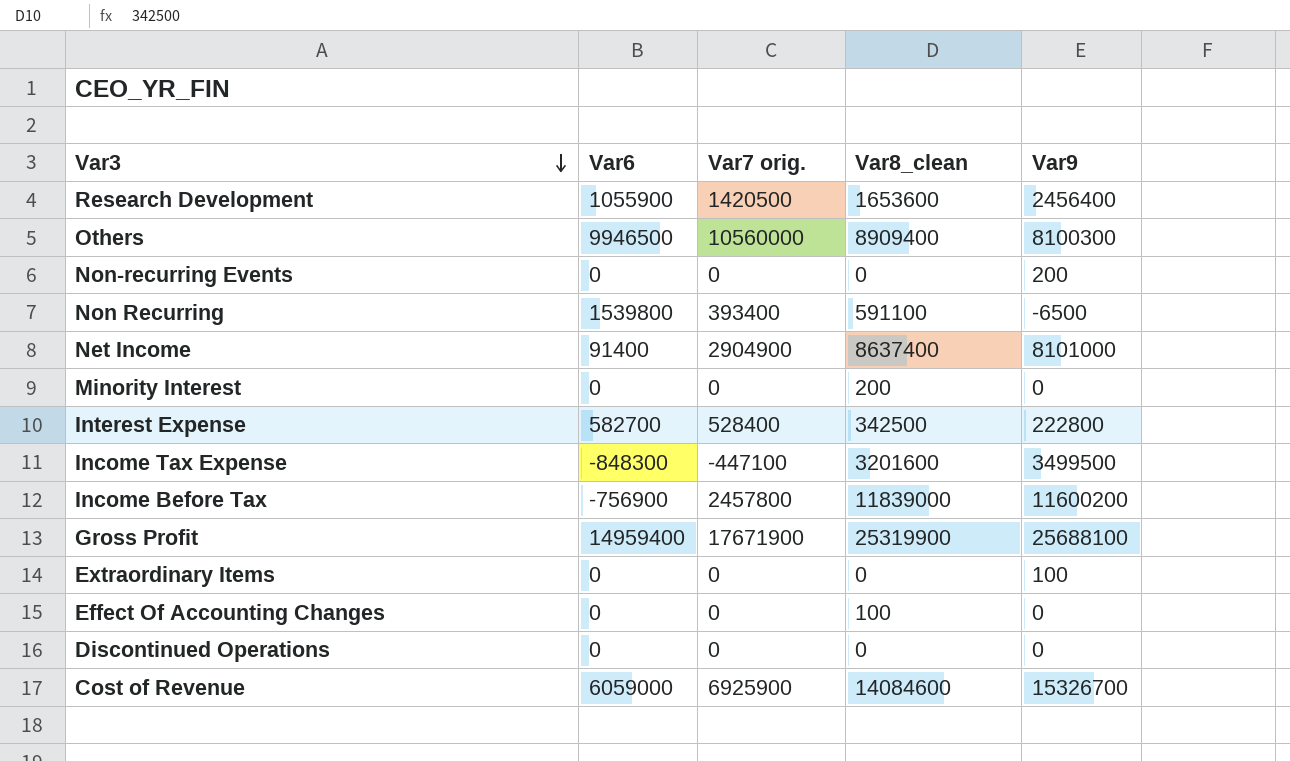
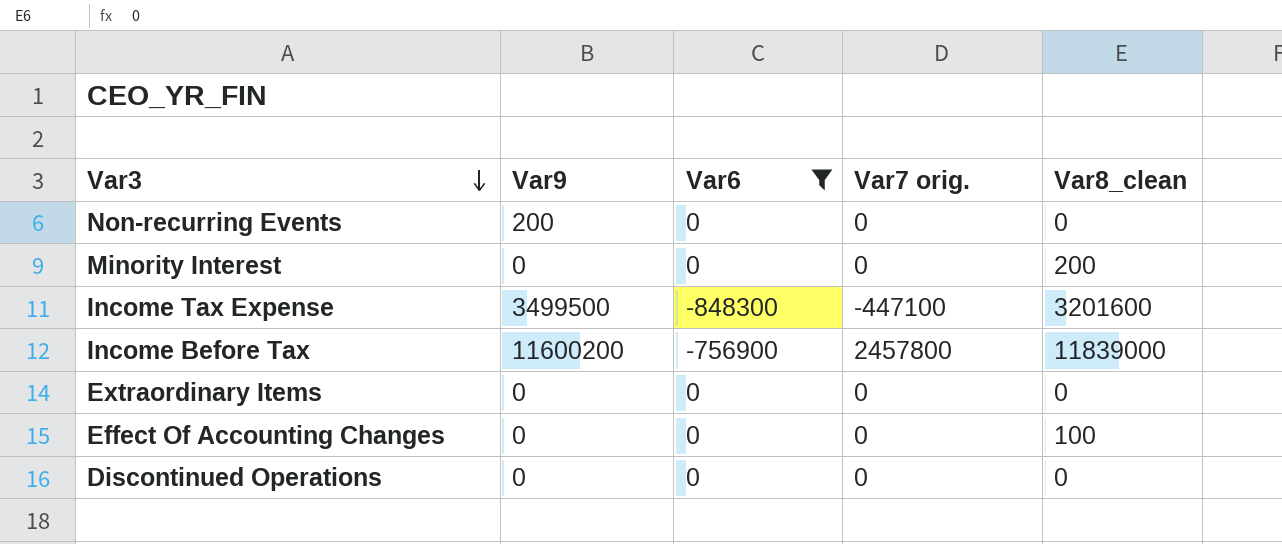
filter: none -> Var6 <= 0
column Var9 | position: 5 -> 2
Extraordinary Items | Var9: 100 -> 0

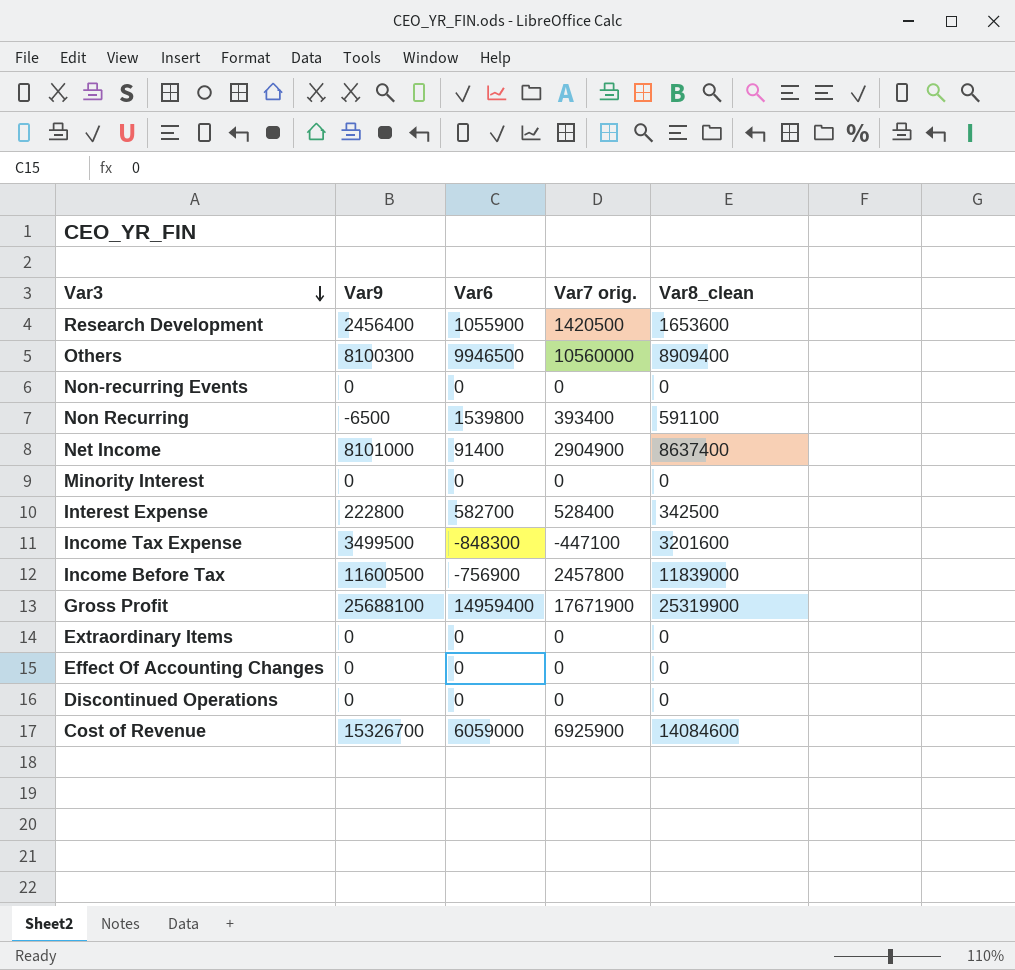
filter: Var6 <= 0 -> none
Non-recurring Events | Var9: 200 -> 0
Minority Interest | Var8_clean: 200 -> 0
Income Before Tax | Var9: 11600200 -> 11600500
Effect Of Accounting Changes | Var8_clean: 100 -> 0

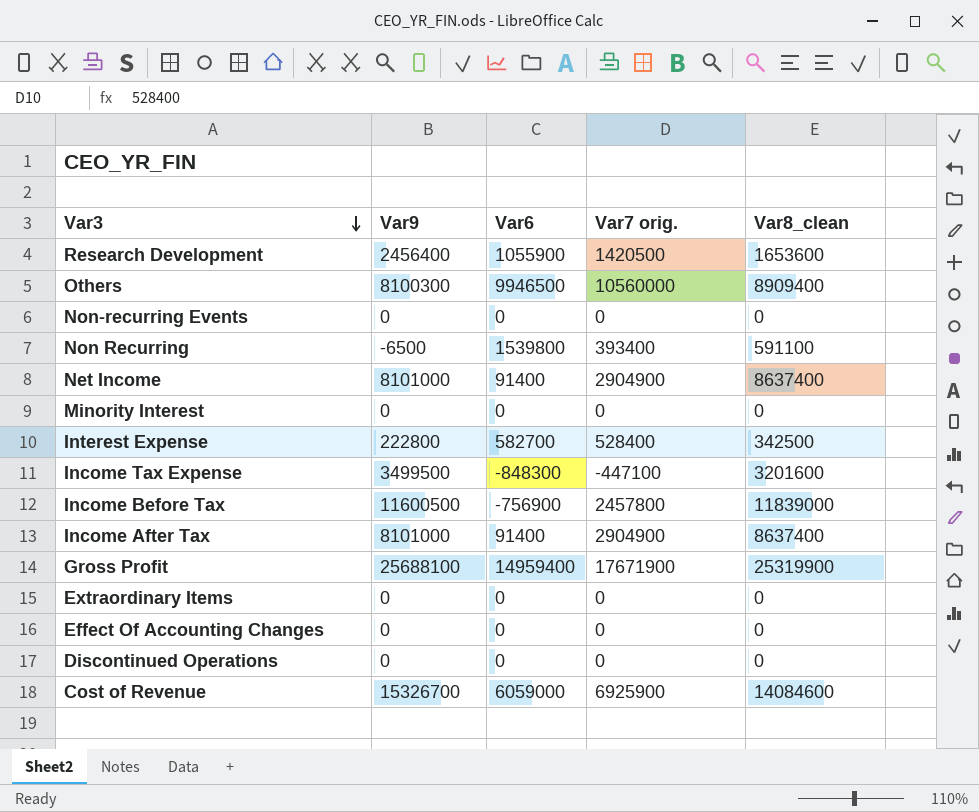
row Income After Tax: none -> 8101000 | 91400 | 2904900 | 8637400

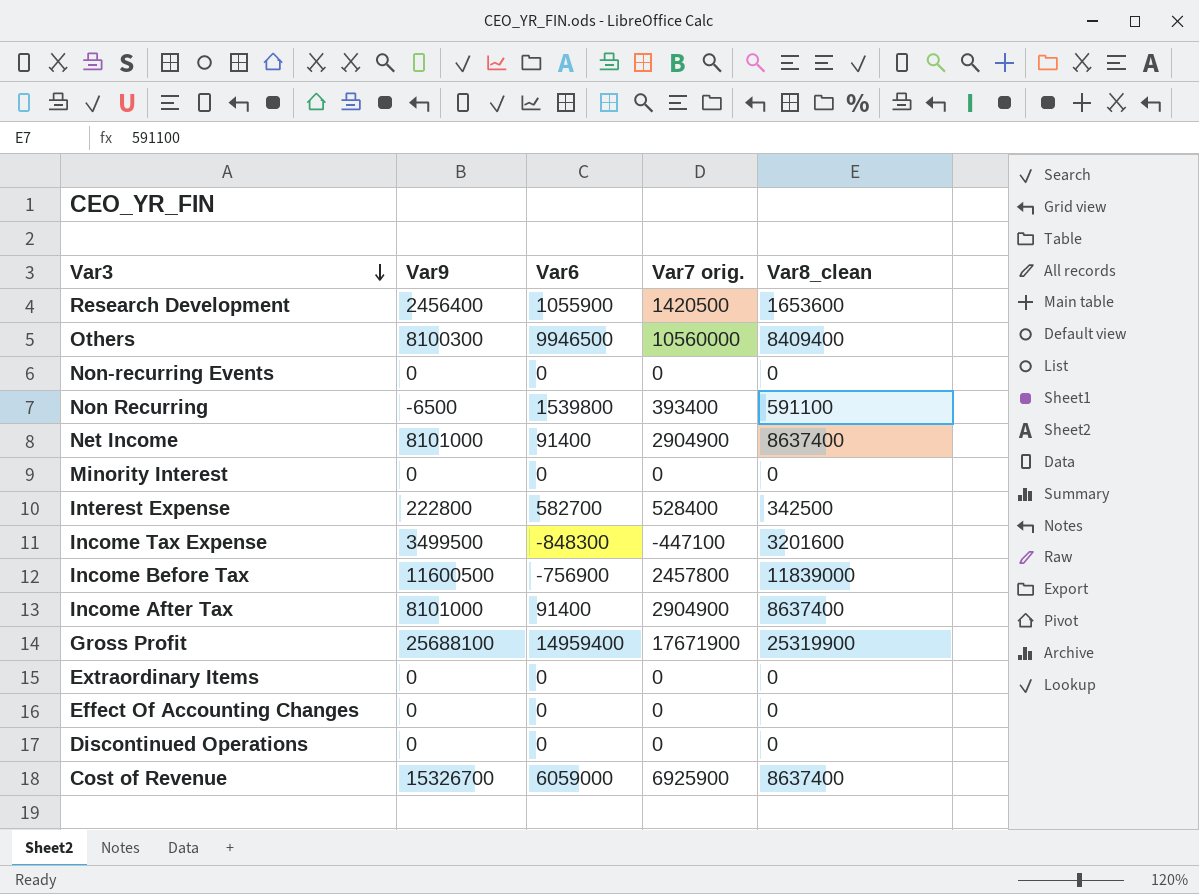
Others | Var8_clean: 8909400 -> 8409400
Cost of Revenue | Var8_clean: 14084600 -> 8637400

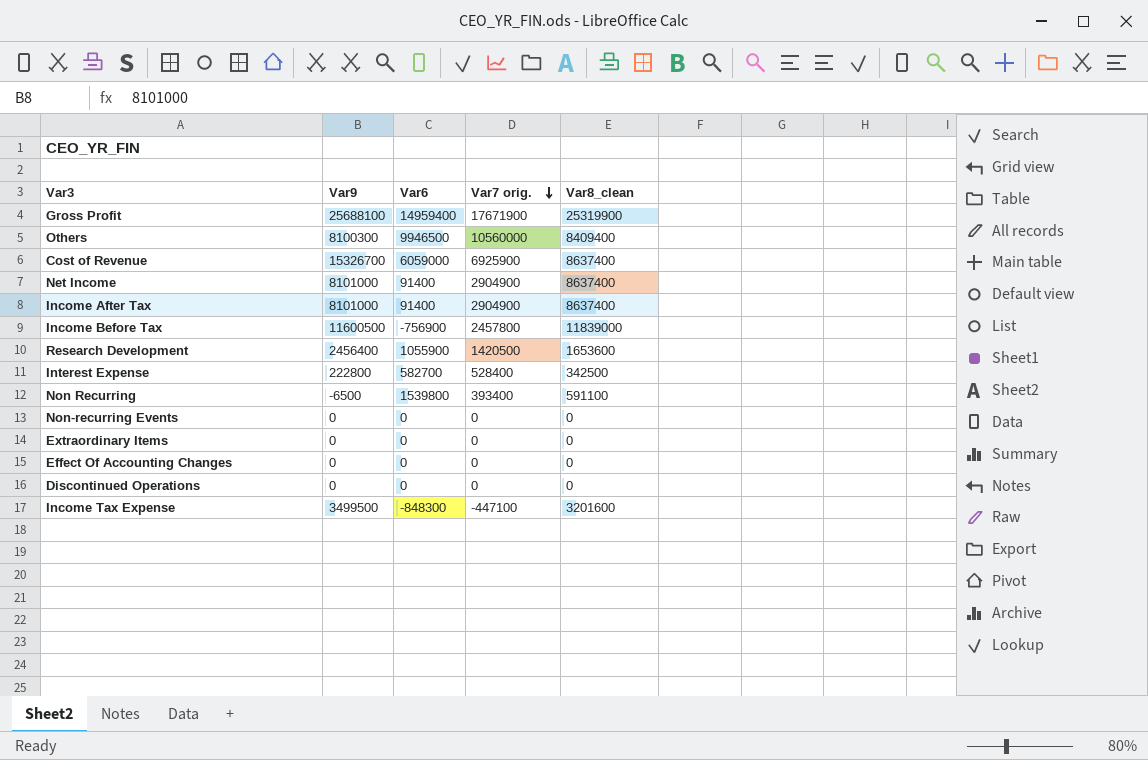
row order: Var3 descending -> Var7 orig. descending
row Minority Interest: 0 | 0 | 0 | 0 -> none

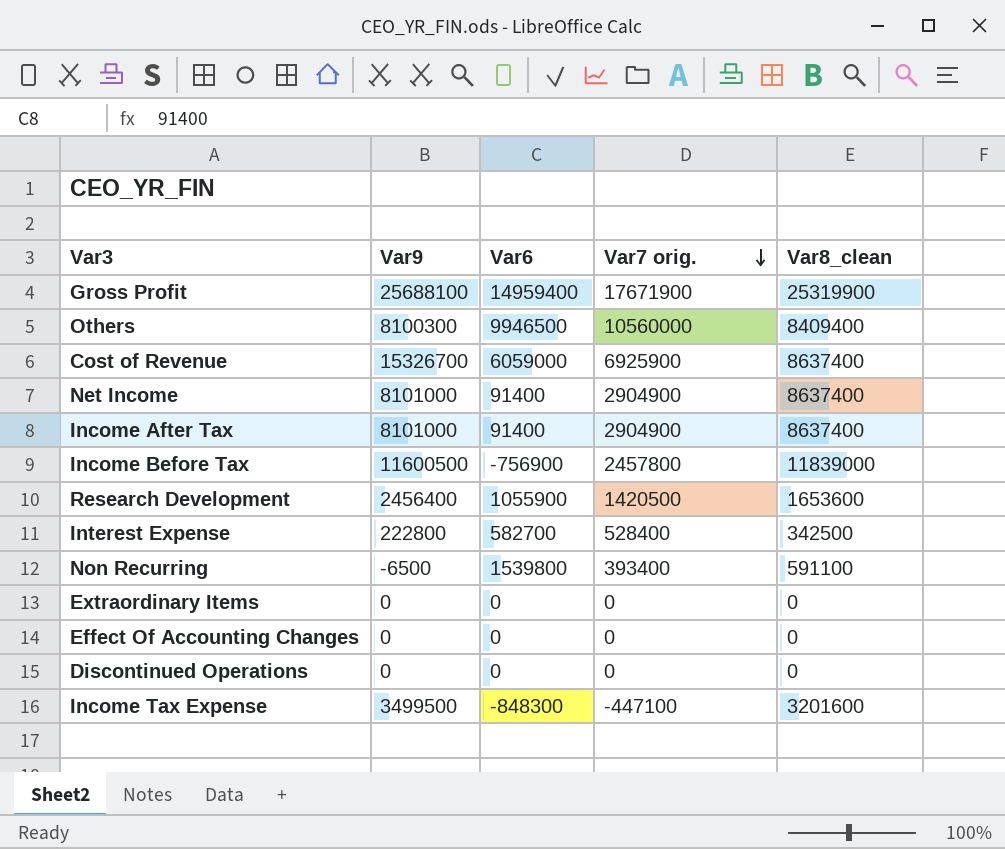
row Non-recurring Events: 0 | 0 | 0 | 0 -> none

